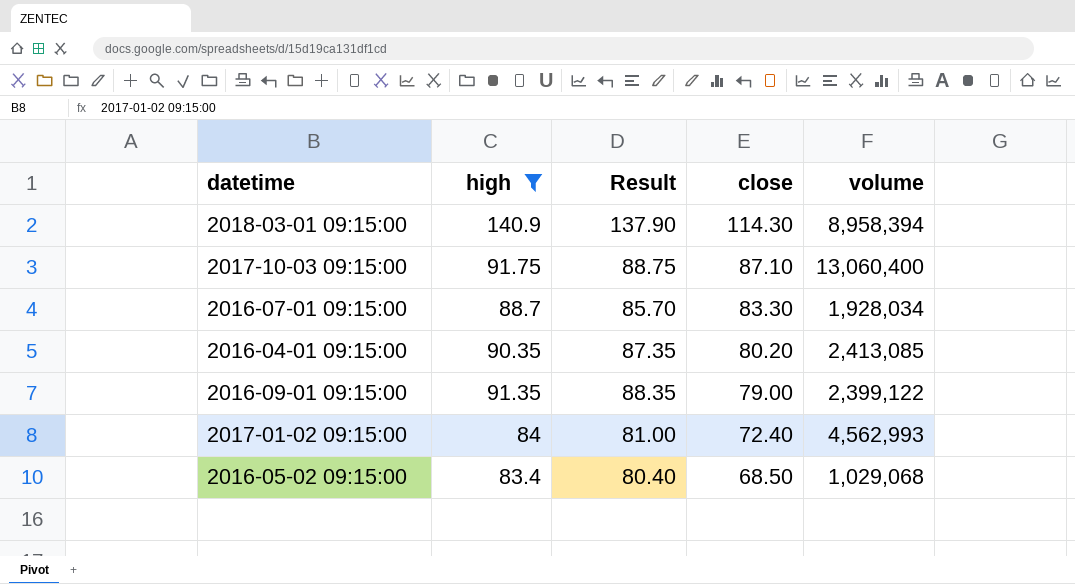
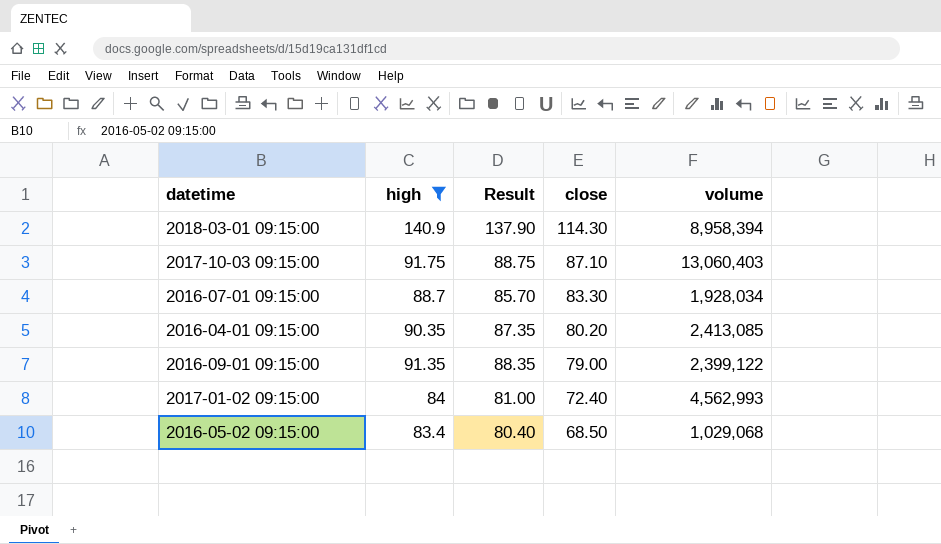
2017-10-03 09:15:00 | volume: 13,060,400 -> 13,060,403

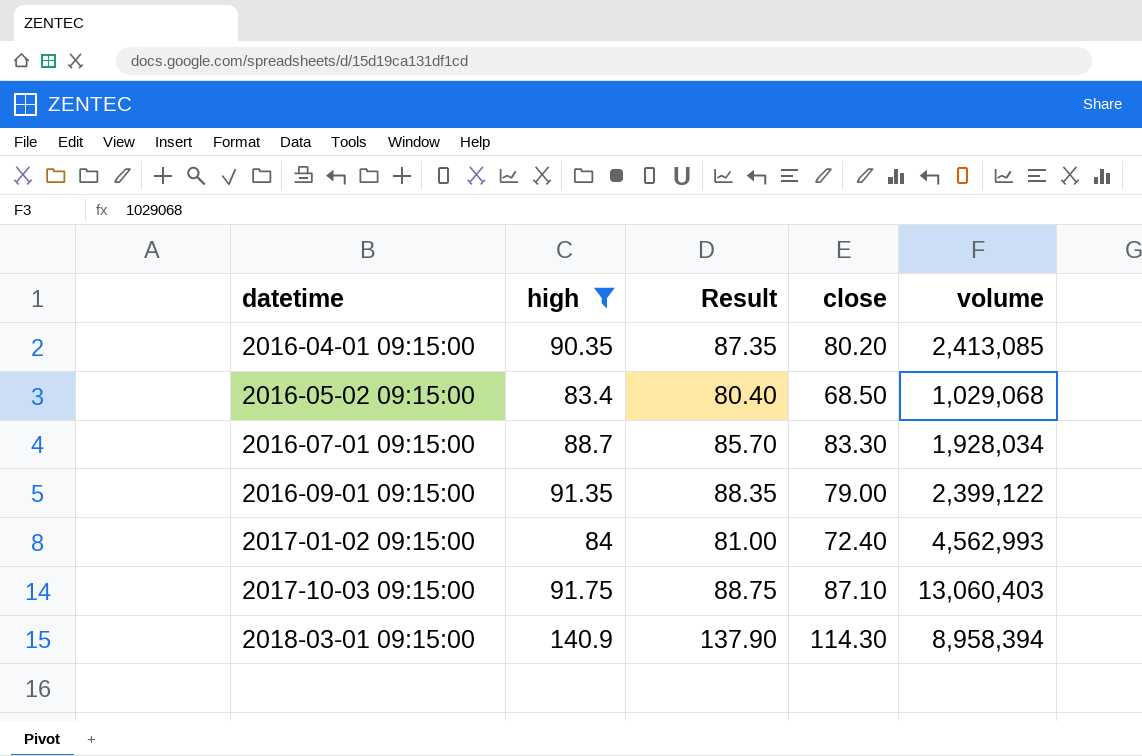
row order: close descending -> datetime ascending

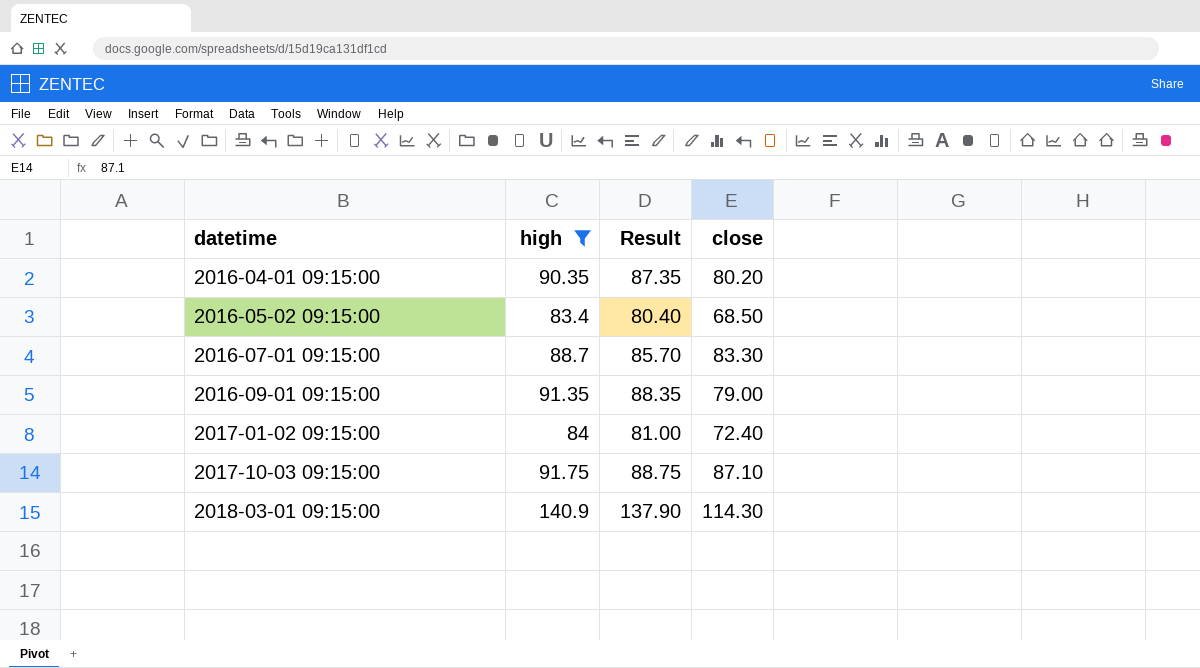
column volume | position: 5 -> none

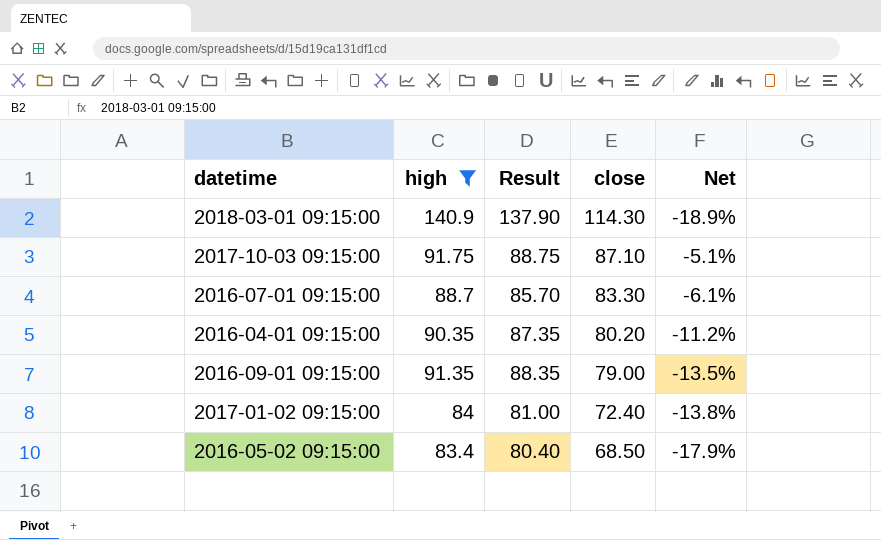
row order: datetime ascending -> close descending
column Net | formula: none -> ([close] - [high]) / [high]

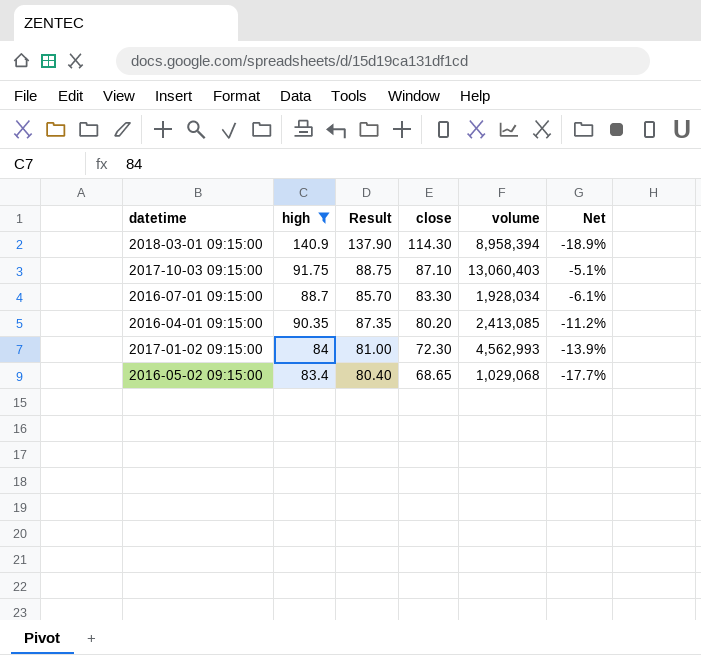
column volume | position: none -> 5
row 2016-09-01 09:15:00: 91.35 | 88.35 | 79.00 | -13.5% -> none
2017-01-02 09:15:00 | close: 72.40 -> 72.30
2017-01-02 09:15:00 | Net: -13.8% -> -13.9%
2016-05-02 09:15:00 | close: 68.50 -> 68.65
2016-05-02 09:15:00 | Net: -17.9% -> -17.7%

